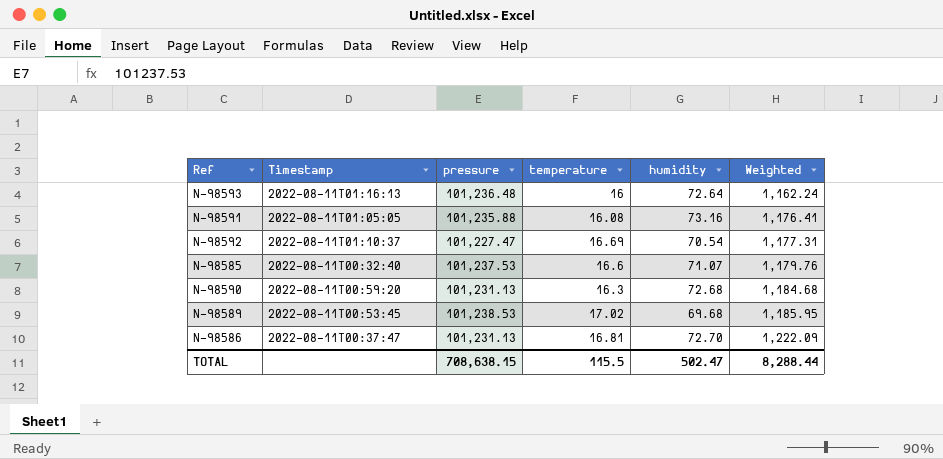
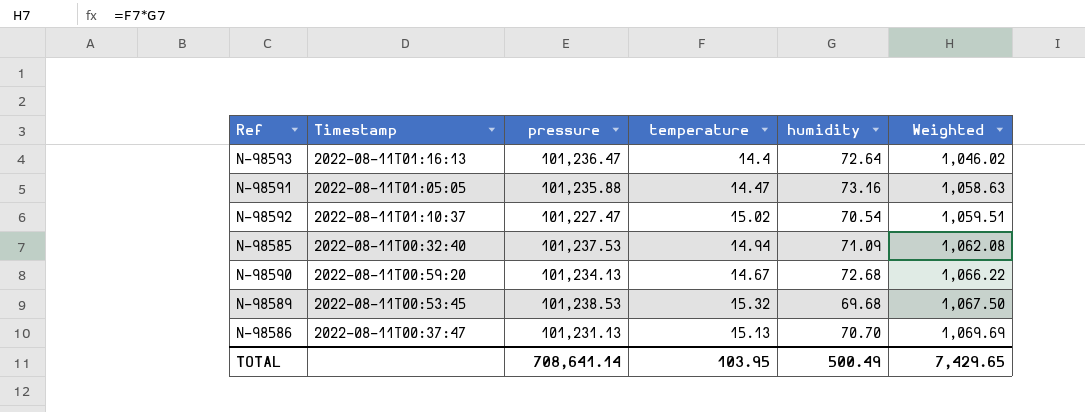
N-98593 | pressure: 101,236.48 -> 101,236.47
N-98593 | temperature: 16 -> 14.4
N-98593 | Weighted: 1,162.24 -> 1,046.02
N-98591 | temperature: 16.08 -> 14.47
N-98591 | Weighted: 1,176.41 -> 1,058.63
N-98592 | temperature: 16.69 -> 15.02
N-98592 | Weighted: 1,177.31 -> 1,059.51
N-98585 | temperature: 16.6 -> 14.94
N-98585 | humidity: 71.07 -> 71.09
N-98585 | Weighted: 1,179.76 -> 1,062.08
N-98590 | pressure: 101,231.13 -> 101,234.13
N-98590 | temperature: 16.3 -> 14.67
N-98590 | Weighted: 1,184.68 -> 1,066.22
N-98589 | temperature: 17.02 -> 15.32
N-98589 | Weighted: 1,185.95 -> 1,067.50
N-98586 | temperature: 16.81 -> 15.13
N-98586 | humidity: 72.70 -> 70.70
N-98586 | Weighted: 1,222.09 -> 1,069.69
TOTAL | pressure: 708,638.15 -> 708,641.14
TOTAL | temperature: 115.5 -> 103.95
TOTAL | humidity: 502.47 -> 500.49
TOTAL | Weighted: 8,288.44 -> 7,429.65

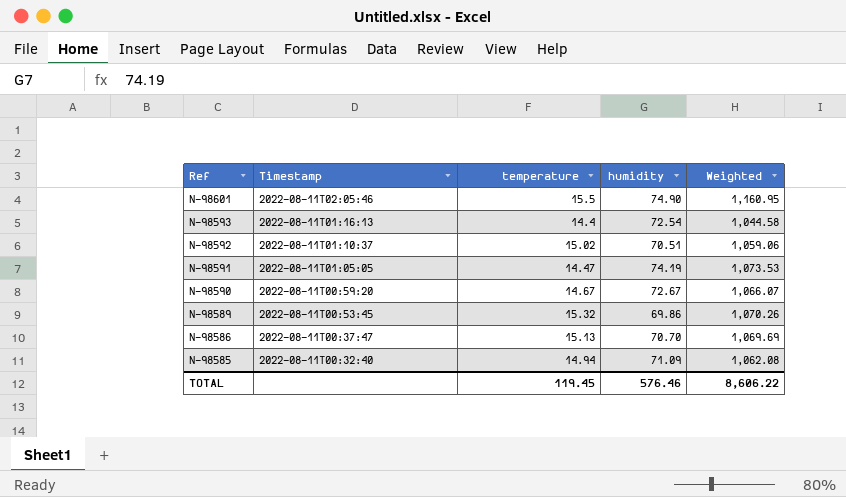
row order: Weighted ascending -> Ref descending
column pressure | position: 3 -> none
row N-98601: none -> 2022-08-11T02:05:46 | 15.5 | 74.90 | 1,160.95
N-98593 | humidity: 72.64 -> 72.54
N-98593 | Weighted: 1,046.02 -> 1,044.58
N-98592 | humidity: 70.54 -> 70.51
N-98592 | Weighted: 1,059.51 -> 1,059.06
N-98591 | humidity: 73.16 -> 74.19
N-98591 | Weighted: 1,058.63 -> 1,073.53
N-98590 | humidity: 72.68 -> 72.67
N-98590 | Weighted: 1,066.22 -> 1,066.07
N-98589 | humidity: 69.68 -> 69.86
N-98589 | Weighted: 1,067.50 -> 1,070.26
TOTAL | temperature: 103.95 -> 119.45
TOTAL | humidity: 500.49 -> 576.46
TOTAL | Weighted: 7,429.65 -> 8,606.22

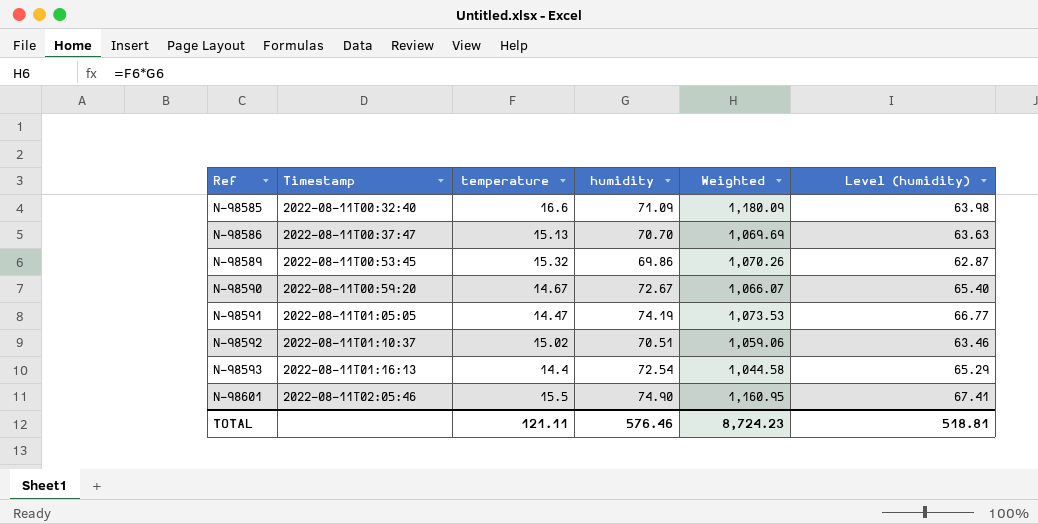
row order: Ref descending -> Ref ascending
column Level (humidity) | formula: none -> [humidity] * 0.9
N-98585 | temperature: 14.94 -> 16.6
N-98585 | Weighted: 1,062.08 -> 1,180.09
TOTAL | temperature: 119.45 -> 121.11
TOTAL | Weighted: 8,606.22 -> 8,724.23

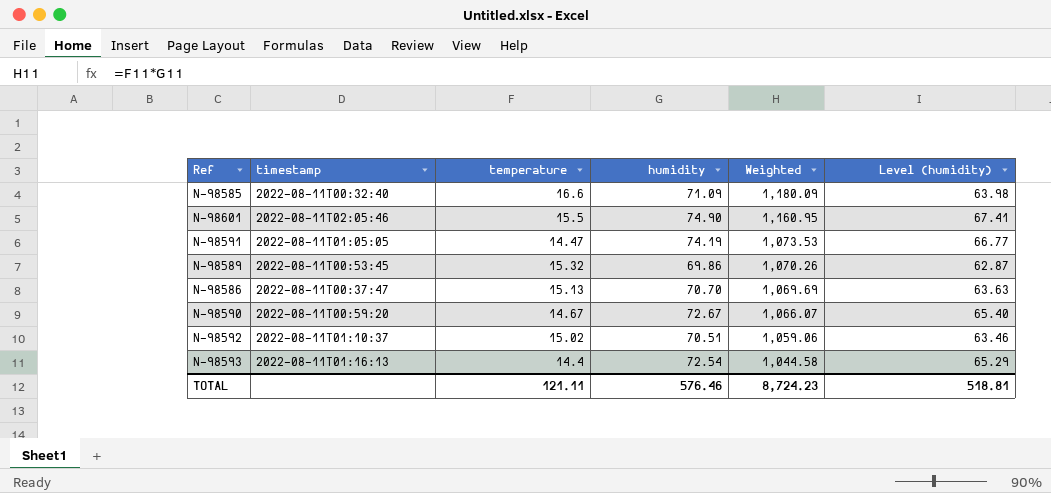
row order: Ref ascending -> Weighted descending
column name: Timestamp -> timestamp

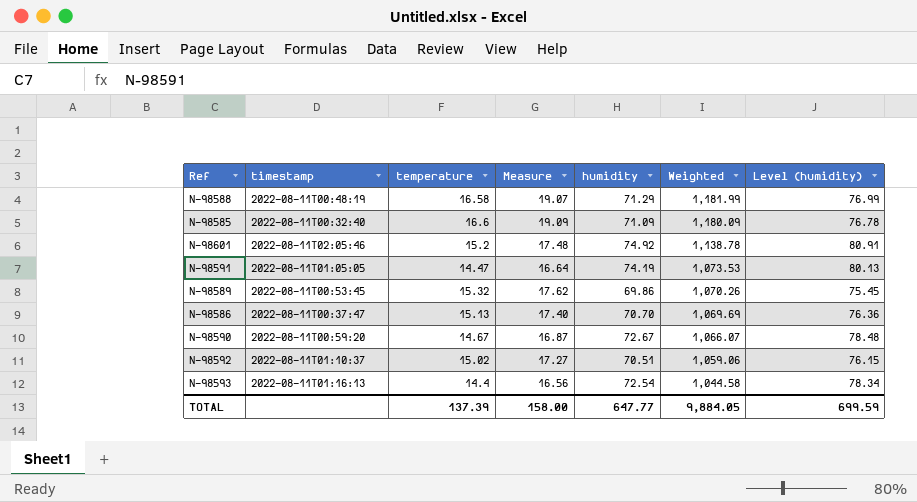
column Measure | formula: none -> [temperature] * 1.15
column Level (humidity) | formula: [humidity] * 0.9 -> [humidity] * 1.08
row N-98588: none -> 2022-08-11T00:48:19 | 16.58 | 19.07 | 71.29 | 1,181.99 | 76.99
N-98601 | temperature: 15.5 -> 15.2
N-98601 | humidity: 74.90 -> 74.92
N-98601 | Weighted: 1,160.95 -> 1,138.78
TOTAL | temperature: 121.11 -> 137.39
TOTAL | humidity: 576.46 -> 647.77
TOTAL | Weighted: 8,724.23 -> 9,884.05
TOTAL | Level (humidity): 518.81 -> 699.59

